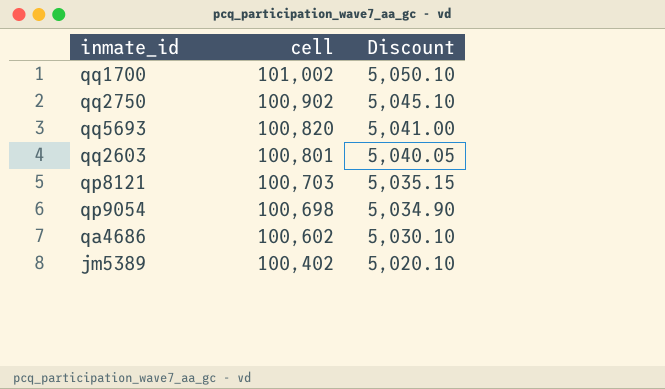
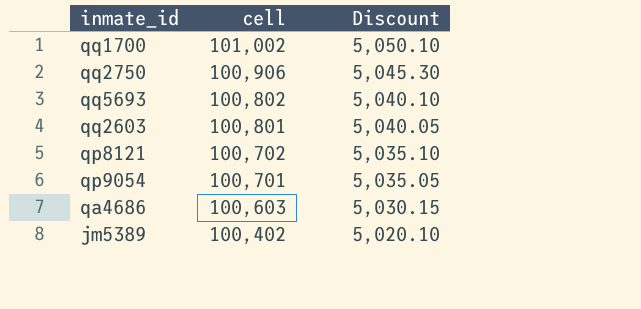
qq2750 | cell: 100,902 -> 100,906
qq2750 | Discount: 5,045.10 -> 5,045.30
qq5693 | cell: 100,820 -> 100,802
qq5693 | Discount: 5,041.00 -> 5,040.10
qp8121 | cell: 100,703 -> 100,702
qp8121 | Discount: 5,035.15 -> 5,035.10
qp9054 | cell: 100,698 -> 100,701
qp9054 | Discount: 5,034.90 -> 5,035.05
qa4686 | cell: 100,602 -> 100,603
qa4686 | Discount: 5,030.10 -> 5,030.15

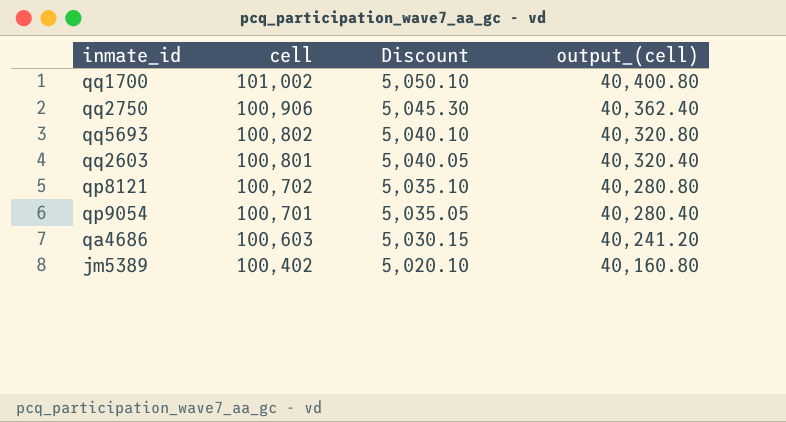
column output_(cell) | formula: none -> [cell] * 0.4

